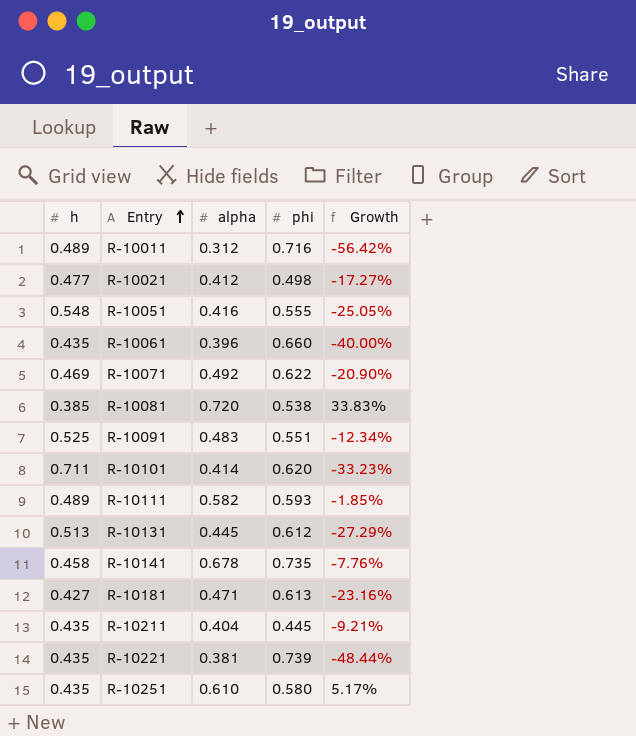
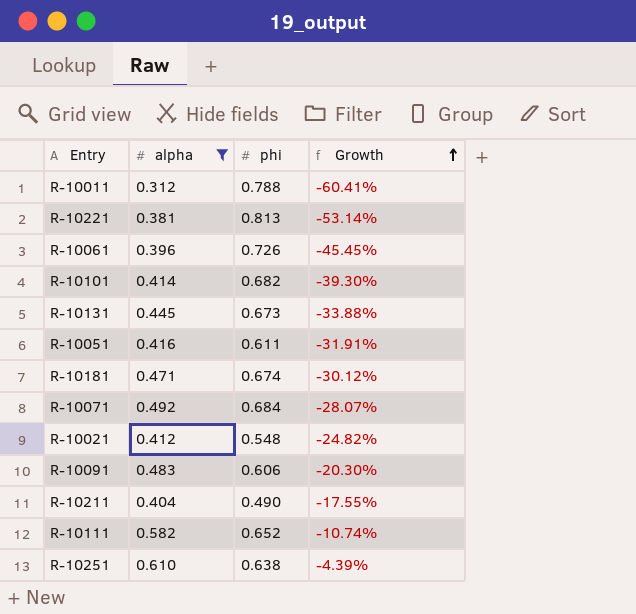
filter: none -> alpha <= 0.610
row order: Entry ascending -> Growth ascending
column h | position: 1 -> none
R-10011 | phi: 0.716 -> 0.788
R-10011 | Growth: -56.42% -> -60.41%
R-10221 | phi: 0.739 -> 0.813
R-10221 | Growth: -48.44% -> -53.14%
R-10061 | phi: 0.660 -> 0.726
R-10061 | Growth: -40.00% -> -45.45%
R-10101 | phi: 0.620 -> 0.682
R-10101 | Growth: -33.23% -> -39.30%
R-10131 | phi: 0.612 -> 0.673
R-10131 | Growth: -27.29% -> -33.88%
R-10051 | phi: 0.555 -> 0.611
R-10051 | Growth: -25.05% -> -31.91%
R-10181 | phi: 0.613 -> 0.674
R-10181 | Growth: -23.16% -> -30.12%
R-10071 | phi: 0.622 -> 0.684
R-10071 | Growth: -20.90% -> -28.07%
R-10021 | phi: 0.498 -> 0.548
R-10021 | Growth: -17.27% -> -24.82%
R-10091 | phi: 0.551 -> 0.606
R-10091 | Growth: -12.34% -> -20.30%
R-10211 | phi: 0.445 -> 0.490
R-10211 | Growth: -9.21% -> -17.55%
R-10111 | phi: 0.593 -> 0.652
R-10111 | Growth: -1.85% -> -10.74%
R-10251 | phi: 0.580 -> 0.638
R-10251 | Growth: 5.17% -> -4.39%

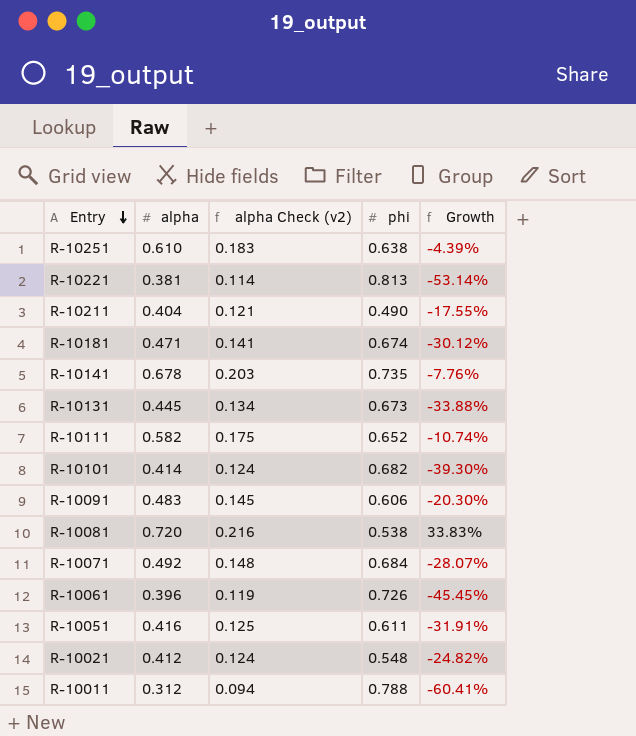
filter: alpha <= 0.610 -> none
row order: Growth ascending -> Entry descending
column alpha Check (v2) | formula: none -> [alpha] * 0.3

